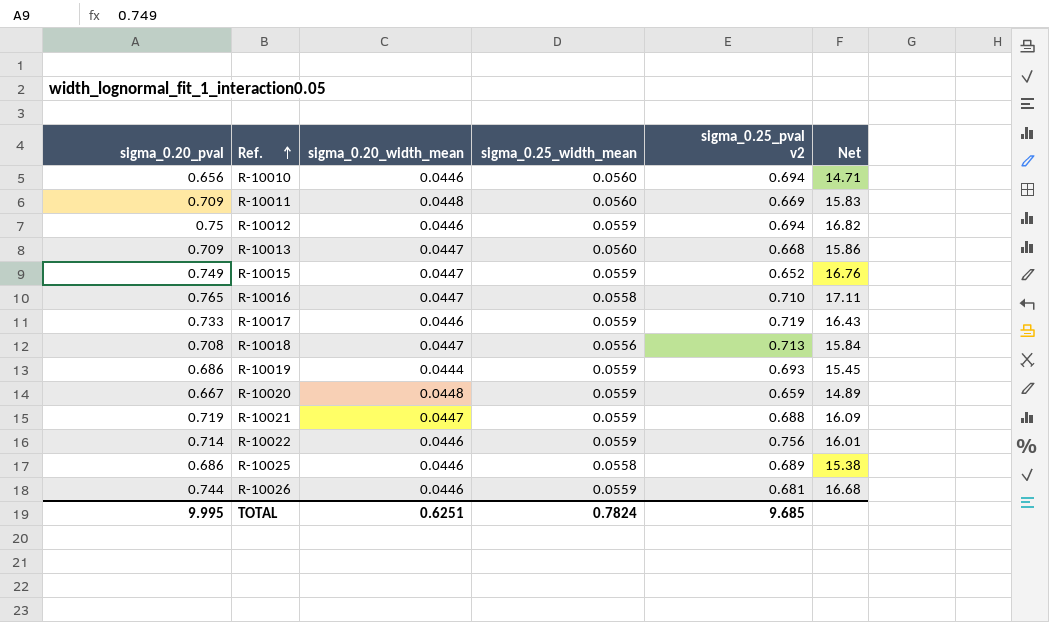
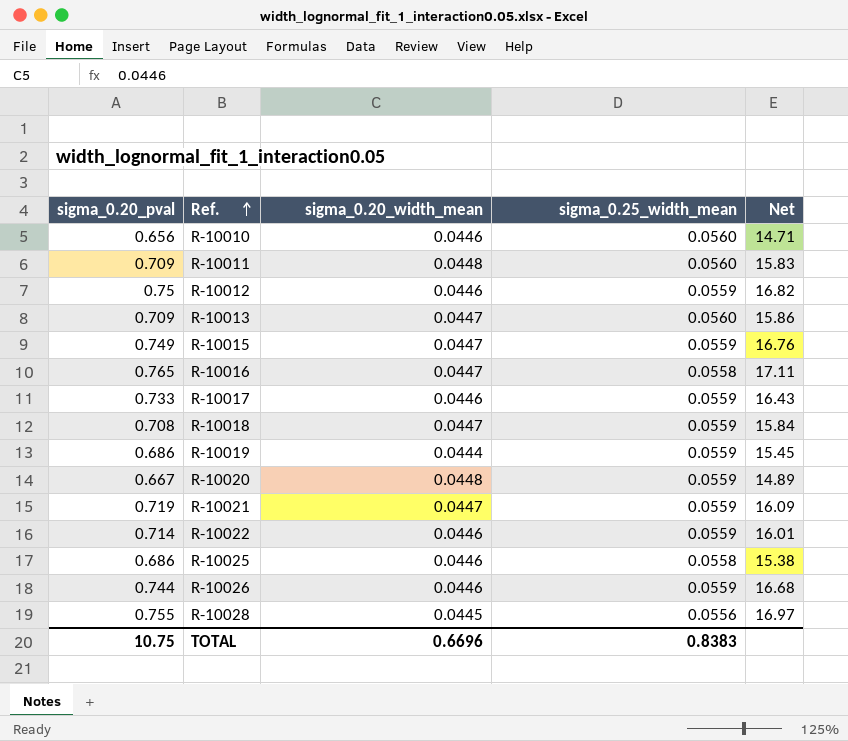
column sigma_0.25_pval v2 | position: 5 -> none
R-10018 | sigma_0.25_width_mean: 0.0556 -> 0.0559
row R-10028: none -> 0.755 | 0.0445 | 0.0556 | 16.97
TOTAL | sigma_0.20_pval: 9.995 -> 10.75
TOTAL | sigma_0.20_width_mean: 0.6251 -> 0.6696
TOTAL | sigma_0.25_width_mean: 0.7824 -> 0.8383

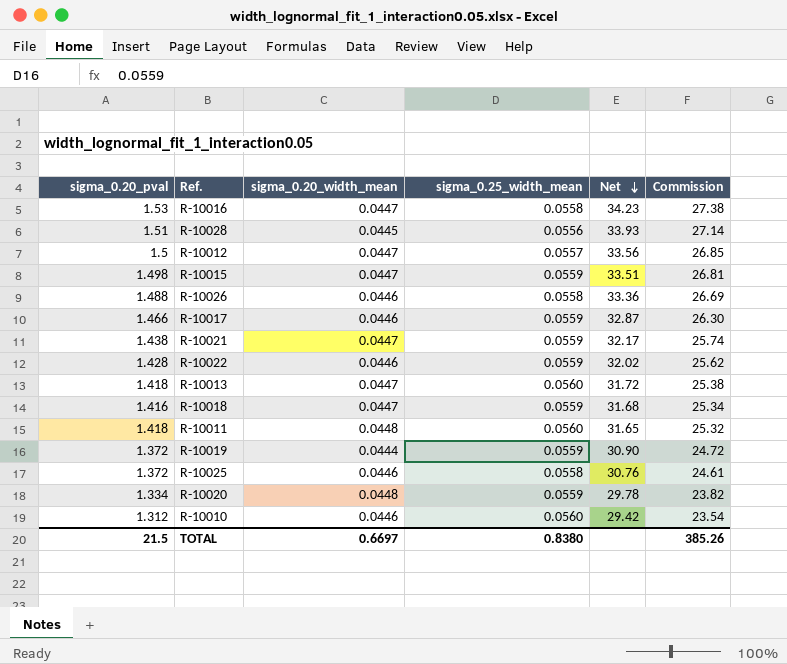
row order: Ref. ascending -> Net descending
column Commission | formula: none -> [Net] * 0.8
R-10016 | sigma_0.20_pval: 0.765 -> 1.53
R-10016 | Net: 17.11 -> 34.23
R-10028 | sigma_0.20_pval: 0.755 -> 1.51
R-10028 | Net: 16.97 -> 33.93
R-10012 | sigma_0.20_pval: 0.75 -> 1.5
R-10012 | sigma_0.20_width_mean: 0.0446 -> 0.0447
R-10012 | sigma_0.25_width_mean: 0.0559 -> 0.0557
R-10012 | Net: 16.82 -> 33.56
R-10015 | sigma_0.20_pval: 0.749 -> 1.498
R-10015 | Net: 16.76 -> 33.51
R-10026 | sigma_0.20_pval: 0.744 -> 1.488
R-10026 | sigma_0.25_width_mean: 0.0559 -> 0.0558
R-10026 | Net: 16.68 -> 33.36
R-10017 | sigma_0.20_pval: 0.733 -> 1.466
R-10017 | Net: 16.43 -> 32.87
R-10021 | sigma_0.20_pval: 0.719 -> 1.438
R-10021 | Net: 16.09 -> 32.17
R-10022 | sigma_0.20_pval: 0.714 -> 1.428
R-10022 | Net: 16.01 -> 32.02
R-10013 | sigma_0.20_pval: 0.709 -> 1.418
R-10013 | Net: 15.86 -> 31.72
R-10018 | sigma_0.20_pval: 0.708 -> 1.416
R-10018 | Net: 15.84 -> 31.68
R-10011 | sigma_0.20_pval: 0.709 -> 1.418
R-10011 | Net: 15.83 -> 31.65
R-10019 | sigma_0.20_pval: 0.686 -> 1.372
R-10019 | Net: 15.45 -> 30.90
R-10025 | sigma_0.20_pval: 0.686 -> 1.372
R-10025 | Net: 15.38 -> 30.76
R-10020 | sigma_0.20_pval: 0.667 -> 1.334
R-10020 | Net: 14.89 -> 29.78
R-10010 | sigma_0.20_pval: 0.656 -> 1.312
R-10010 | Net: 14.71 -> 29.42
TOTAL | sigma_0.20_pval: 10.75 -> 21.5
TOTAL | sigma_0.20_width_mean: 0.6696 -> 0.6697
TOTAL | sigma_0.25_width_mean: 0.8383 -> 0.8380

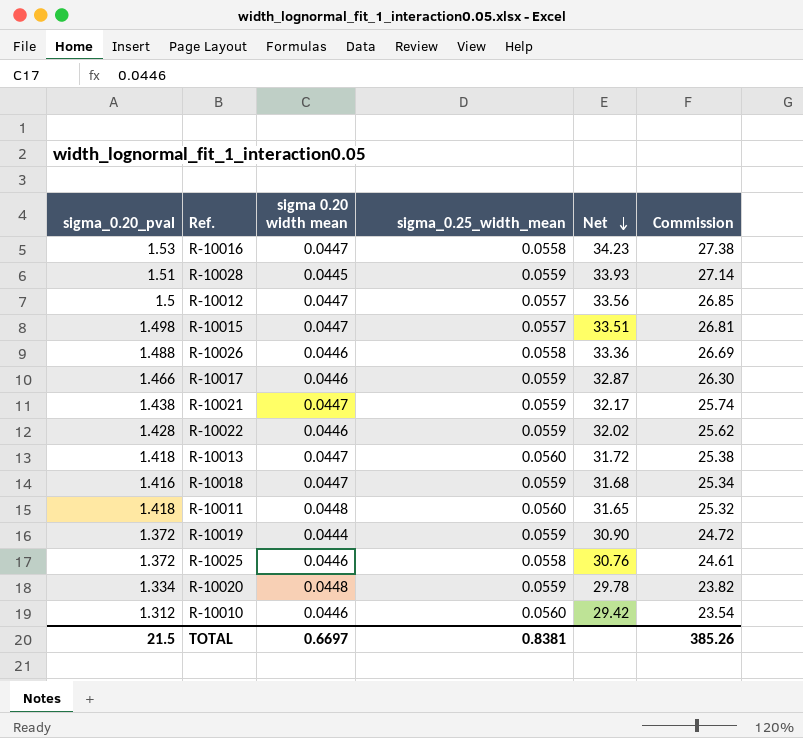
column name: sigma_0.20_width_mean -> sigma 0.20 width mean
R-10028 | sigma_0.25_width_mean: 0.0556 -> 0.0559
R-10015 | sigma_0.25_width_mean: 0.0559 -> 0.0557
TOTAL | sigma_0.25_width_mean: 0.8380 -> 0.8381

